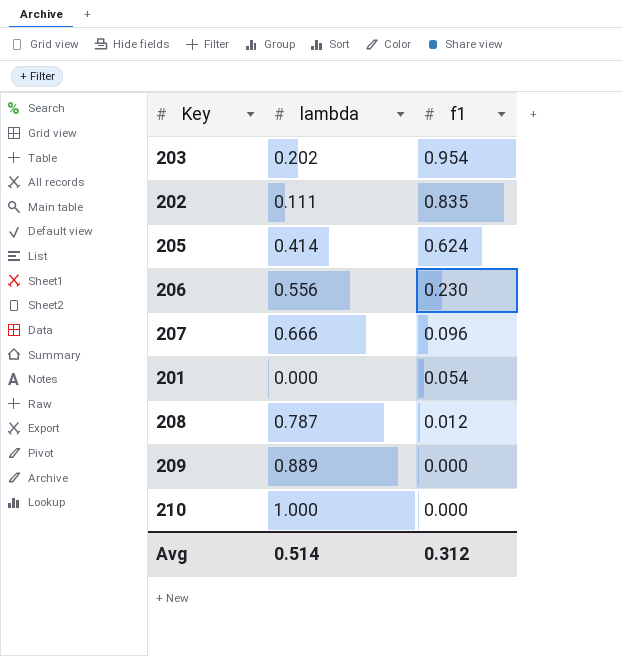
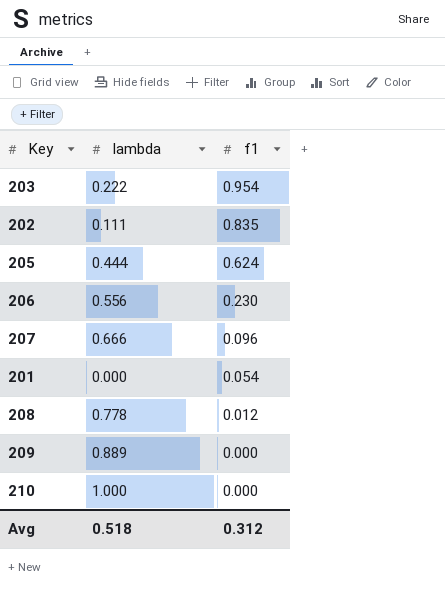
203 | lambda: 0.202 -> 0.222
205 | lambda: 0.414 -> 0.444
208 | lambda: 0.787 -> 0.778
Avg | lambda: 0.514 -> 0.518

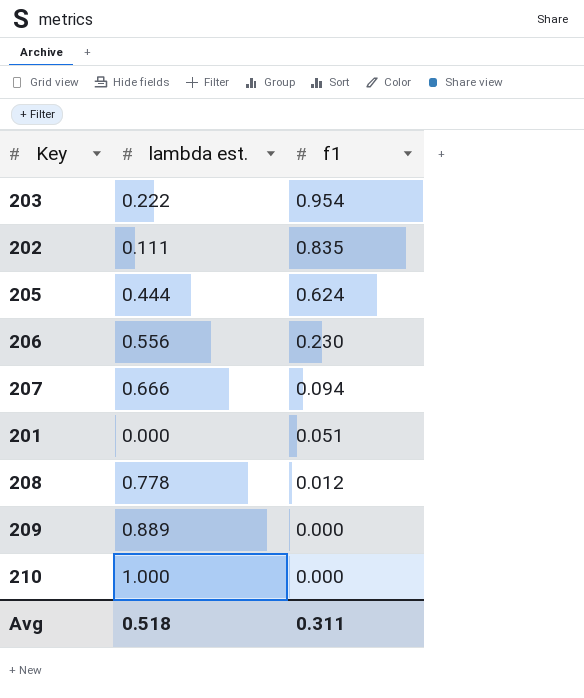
column name: lambda -> lambda est.
207 | f1: 0.096 -> 0.094
201 | f1: 0.054 -> 0.051
Avg | f1: 0.312 -> 0.311

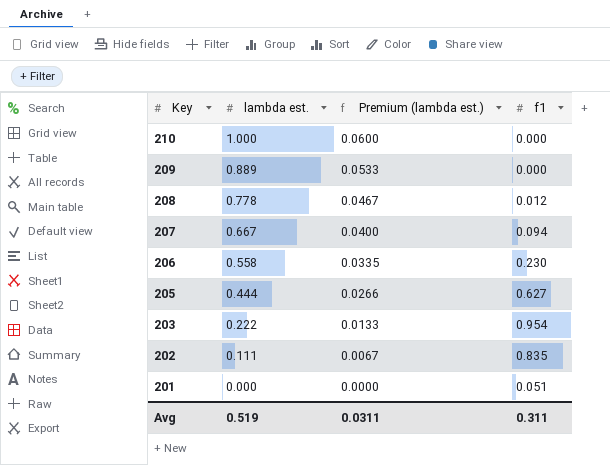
row order: f1 descending -> Key descending
column Premium (lambda est.) | formula: none -> [lambda est.] * 0.06
207 | lambda est.: 0.666 -> 0.667
206 | lambda est.: 0.556 -> 0.558
205 | f1: 0.624 -> 0.627
Avg | lambda est.: 0.518 -> 0.519

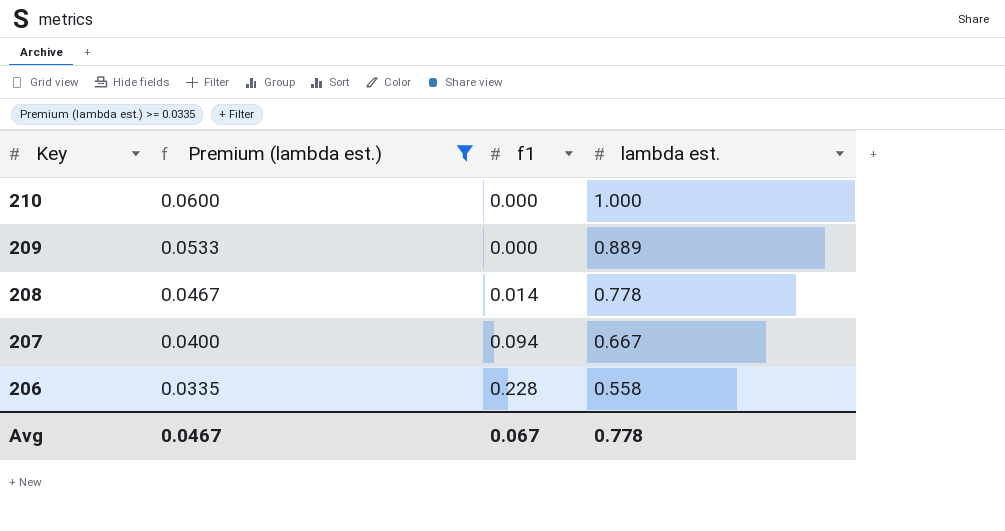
filter: none -> Premium (lambda est.) >= 0.0335
column lambda est. | position: 2 -> 4
208 | f1: 0.012 -> 0.014
206 | f1: 0.230 -> 0.228
Avg | Premium (lambda est.): 0.0311 -> 0.0467
Avg | f1: 0.311 -> 0.067
Avg | lambda est.: 0.519 -> 0.778

